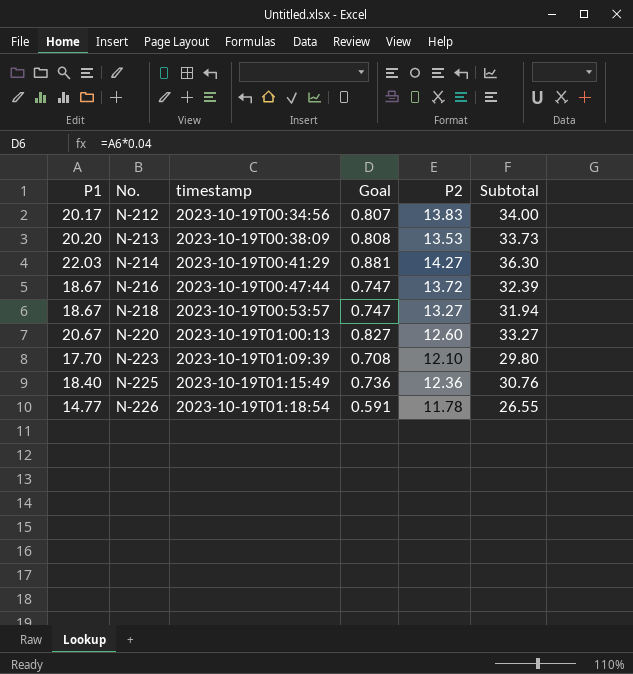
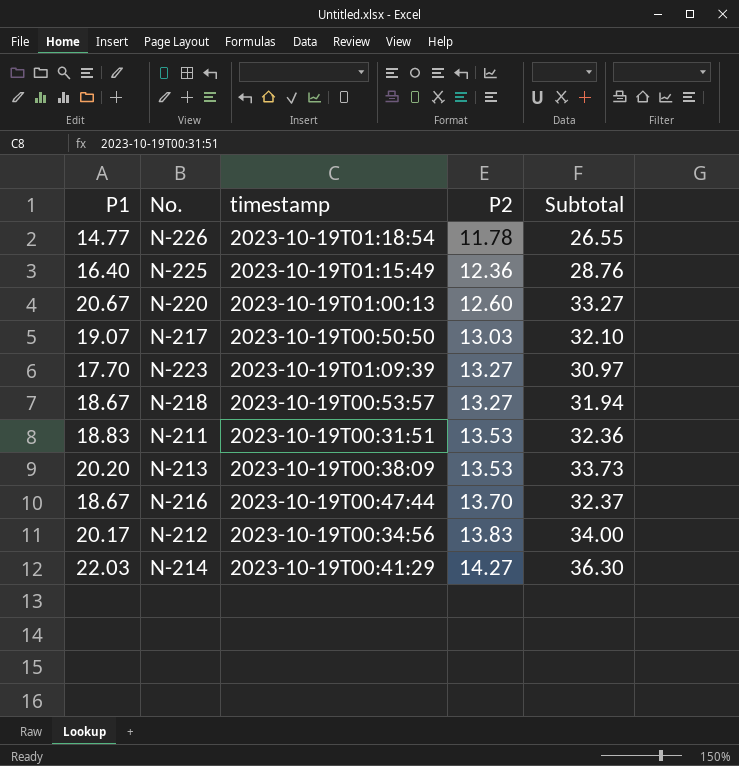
row order: No. ascending -> P2 ascending
column Goal | formula: [P1] * 0.04 -> none
N-225 | P1: 18.40 -> 16.40
N-225 | Subtotal: 30.76 -> 28.76
row N-217: none -> 19.07 | 2023-10-19T00:50:50 | 13.03 | 32.10
N-223 | P2: 12.10 -> 13.27
N-223 | Subtotal: 29.80 -> 30.97
row N-211: none -> 18.83 | 2023-10-19T00:31:51 | 13.53 | 32.36
N-216 | P2: 13.72 -> 13.70
N-216 | Subtotal: 32.39 -> 32.37

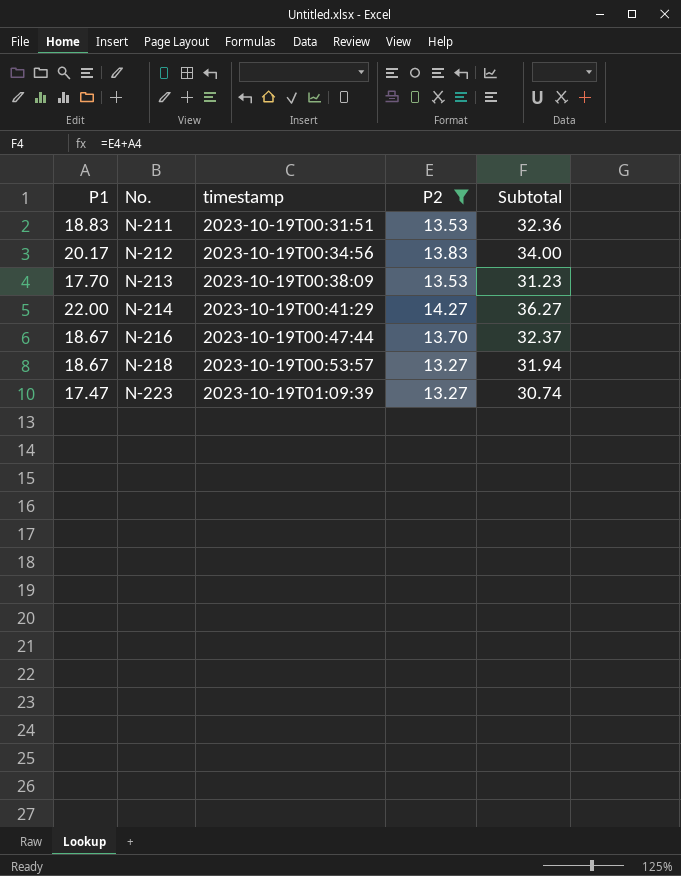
filter: none -> P2 >= 13.27
row order: P2 ascending -> No. ascending
N-213 | P1: 20.20 -> 17.70
N-213 | Subtotal: 33.73 -> 31.23
N-214 | P1: 22.03 -> 22.00
N-214 | Subtotal: 36.30 -> 36.27
N-223 | P1: 17.70 -> 17.47
N-223 | Subtotal: 30.97 -> 30.74

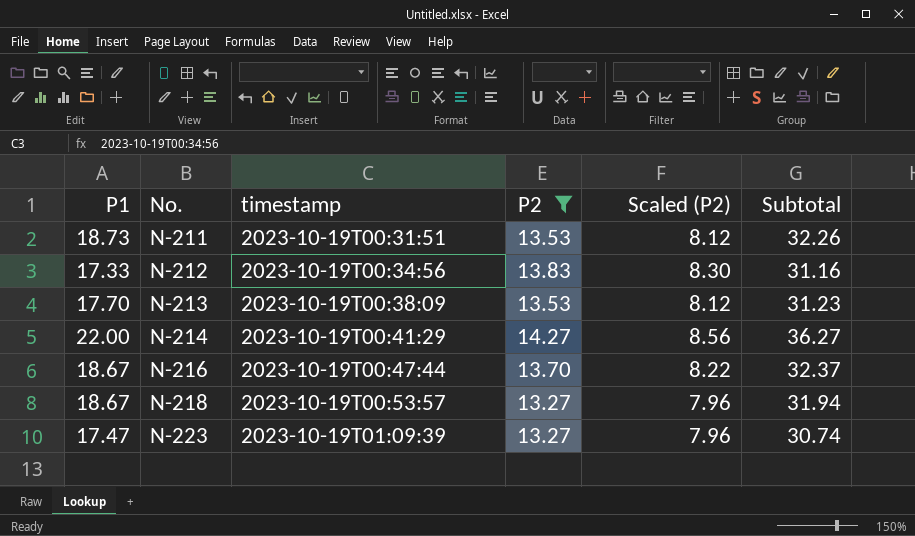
column Scaled (P2) | formula: none -> [P2] * 0.6
N-211 | P1: 18.83 -> 18.73
N-211 | Subtotal: 32.36 -> 32.26
N-212 | P1: 20.17 -> 17.33
N-212 | Subtotal: 34.00 -> 31.16

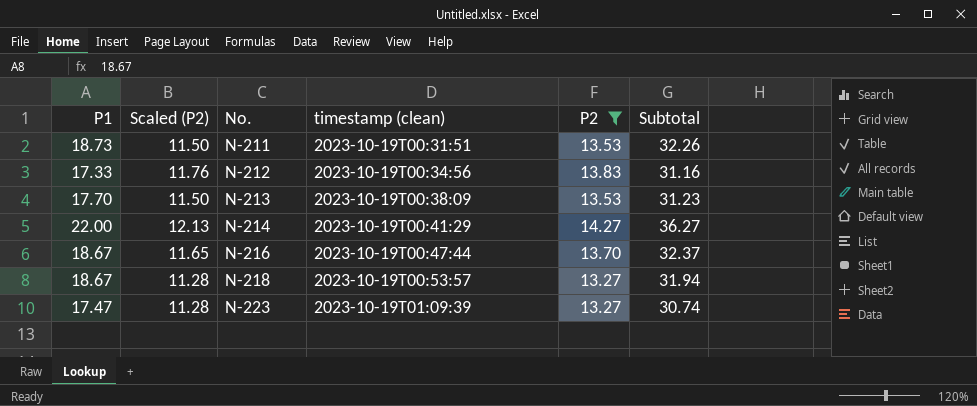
column Scaled (P2) | formula: [P2] * 0.6 -> [P2] * 0.85
column Scaled (P2) | position: 5 -> 2
column name: timestamp -> timestamp (clean)

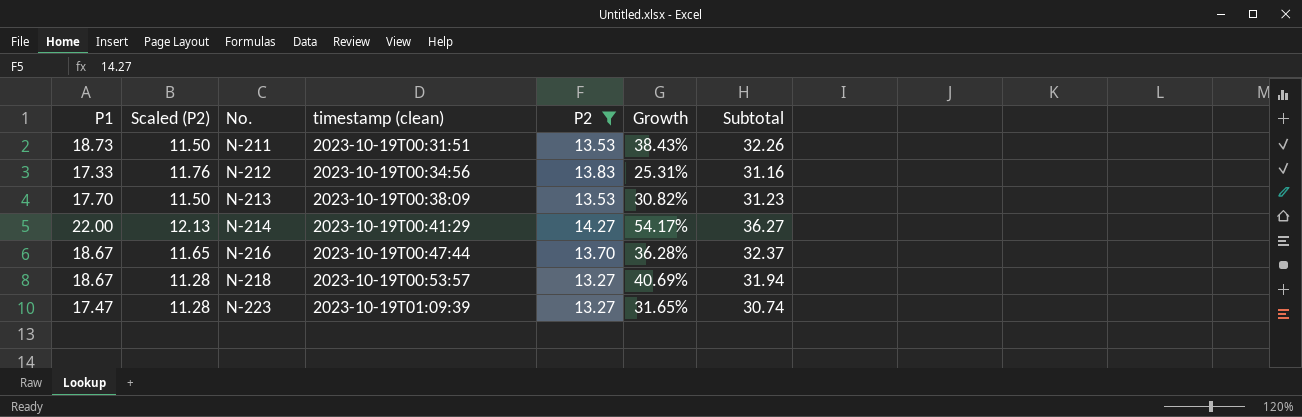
column Growth | formula: none -> ([P1] - [P2]) / [P2]

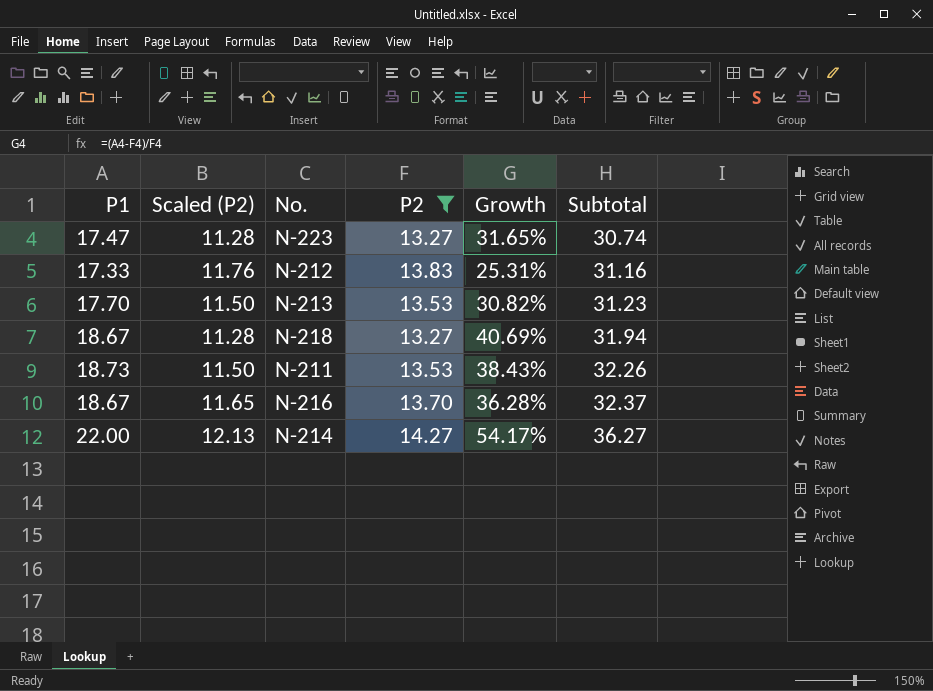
row order: No. ascending -> Subtotal ascending
column timestamp (clean) | position: 4 -> none

